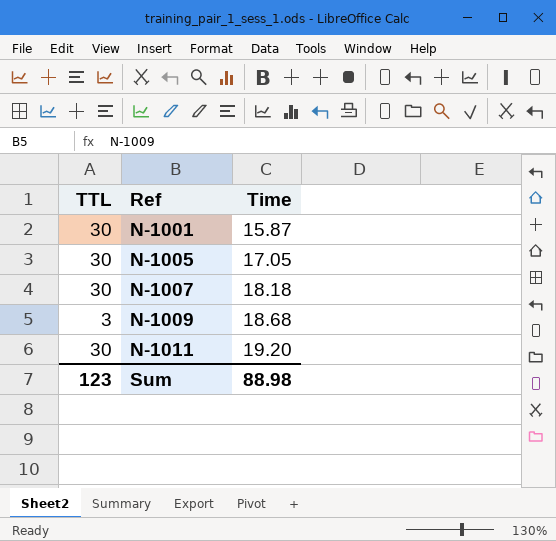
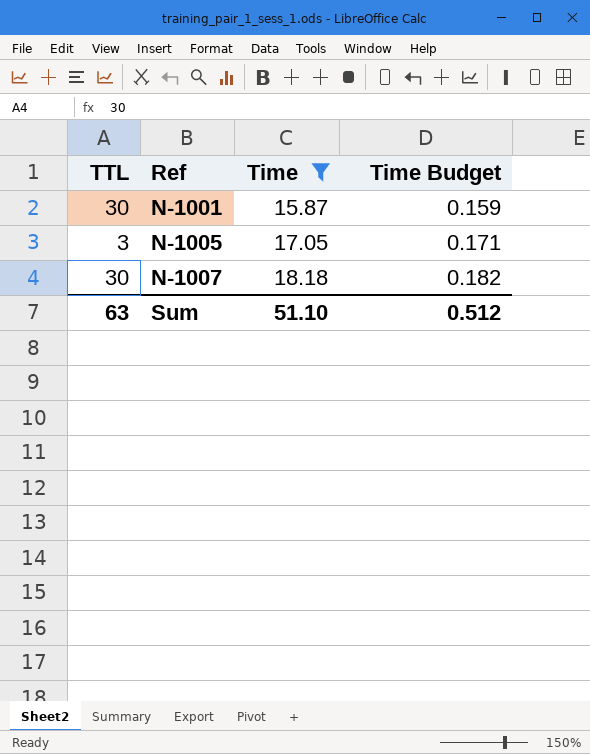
filter: none -> Time <= 18.18
column Time Budget | formula: none -> [Time] * 0.01
N-1005 | TTL: 30 -> 3
Sum | TTL: 123 -> 63
Sum | Time: 88.98 -> 51.10

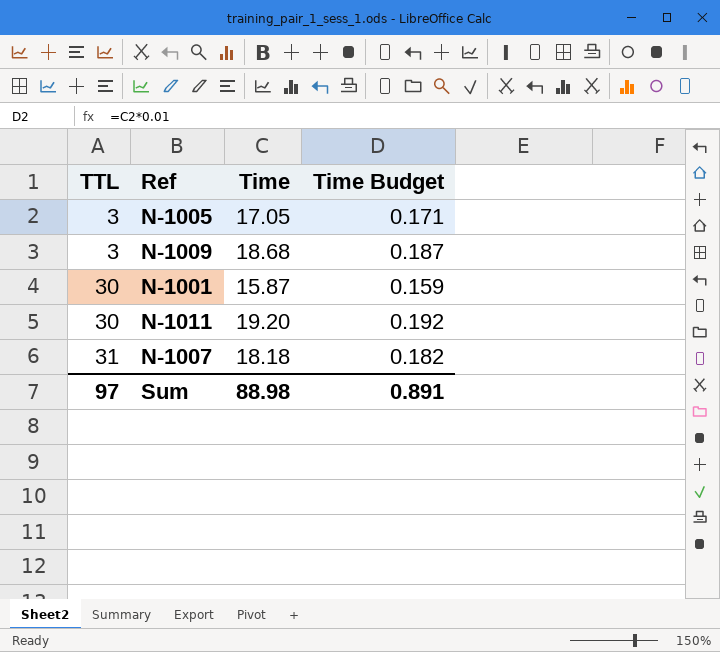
filter: Time <= 18.18 -> none
row order: Ref ascending -> TTL ascending
N-1007 | TTL: 30 -> 31
Sum | TTL: 63 -> 97
Sum | Time: 51.10 -> 88.98
Sum | Time Budget: 0.512 -> 0.891

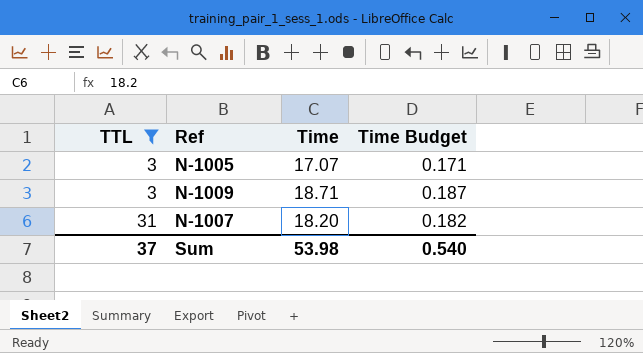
filter: none -> TTL != 30
N-1005 | Time: 17.05 -> 17.07
N-1009 | Time: 18.68 -> 18.71
N-1007 | Time: 18.18 -> 18.20
Sum | TTL: 97 -> 37
Sum | Time: 88.98 -> 53.98
Sum | Time Budget: 0.891 -> 0.540

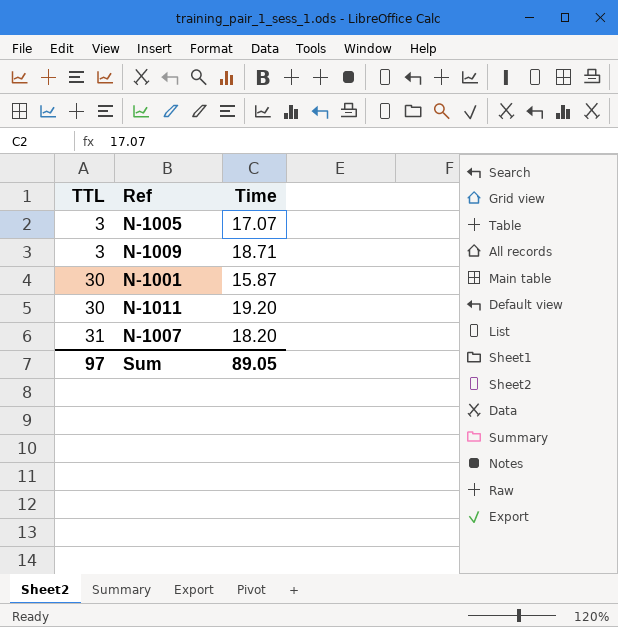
filter: TTL != 30 -> none
column Time Budget | formula: [Time] * 0.01 -> none
Sum | TTL: 37 -> 97
Sum | Time: 53.98 -> 89.05

